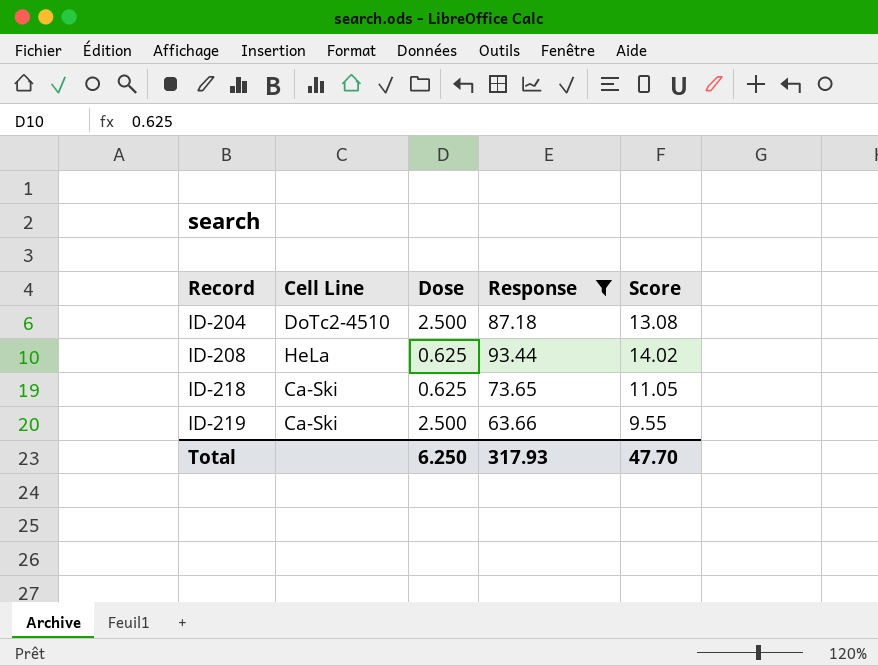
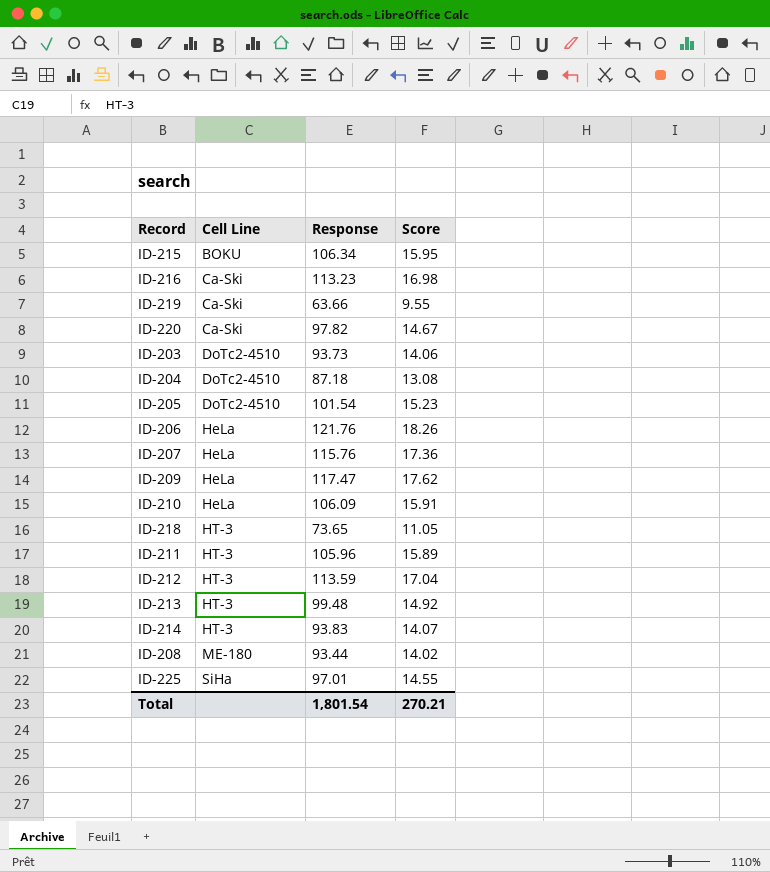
filter: Response <= 93.44 -> none
row order: Record ascending -> Cell Line ascending
column Dose | position: 3 -> none
ID-218 | Cell Line: Ca-Ski -> HT-3
ID-208 | Cell Line: HeLa -> ME-180
Total | Response: 317.93 -> 1,801.54
Total | Score: 47.70 -> 270.21

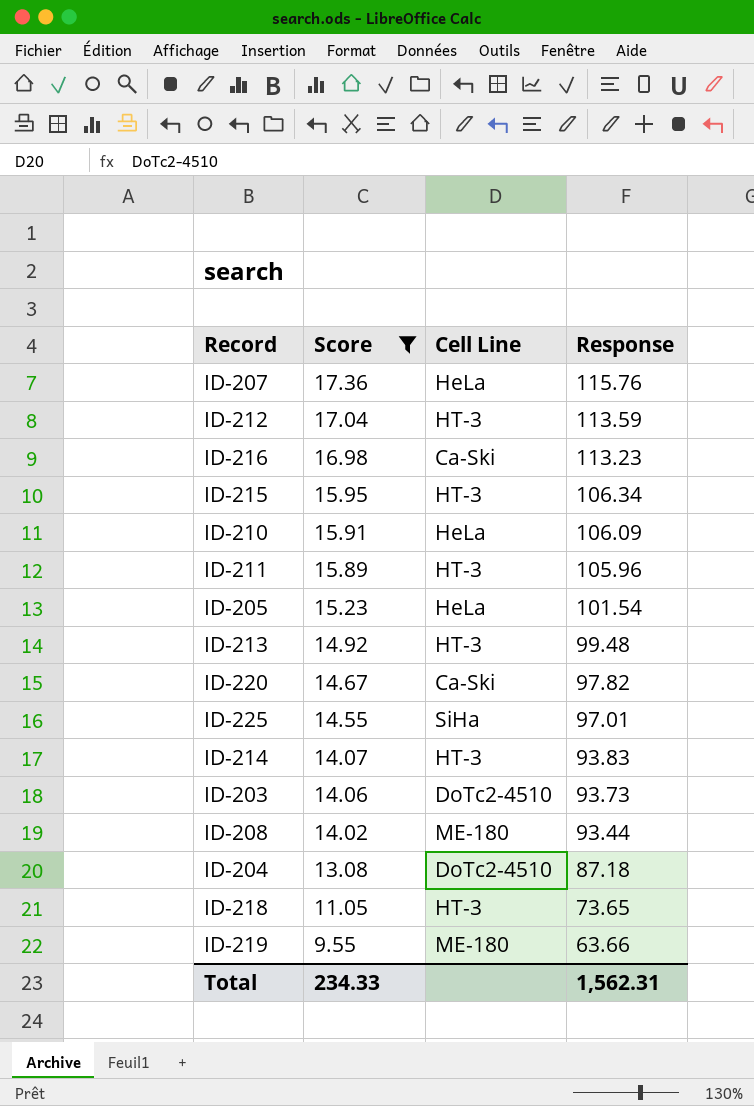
filter: none -> Score <= 17.36
row order: Cell Line ascending -> Score descending
column Score | position: 4 -> 2
ID-215 | Cell Line: BOKU -> HT-3
ID-205 | Cell Line: DoTc2-4510 -> HeLa
ID-219 | Cell Line: Ca-Ski -> ME-180
Total | Score: 270.21 -> 234.33
Total | Response: 1,801.54 -> 1,562.31

